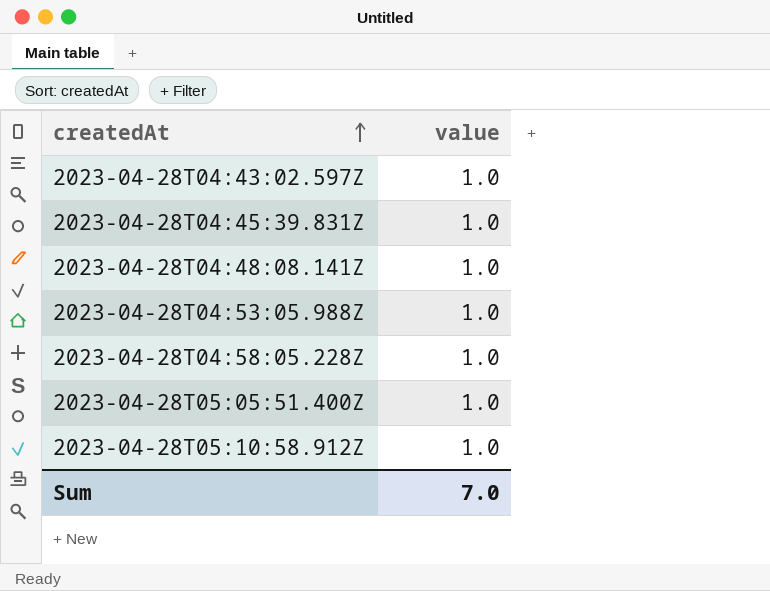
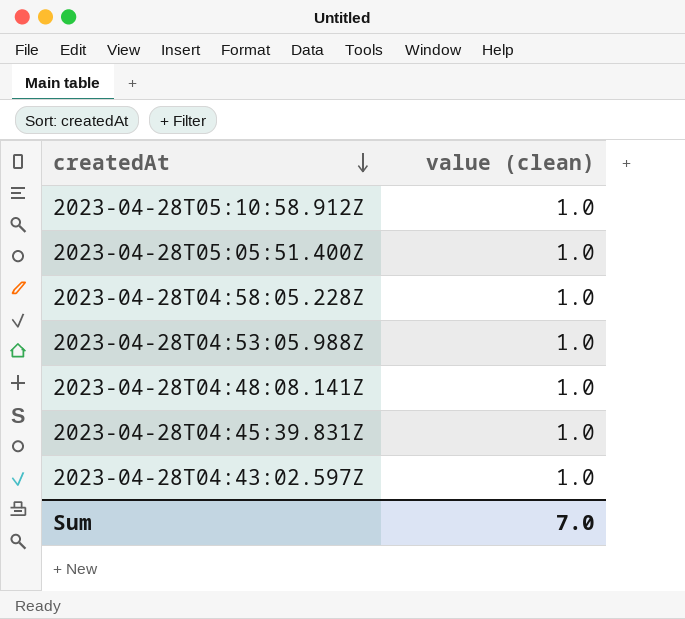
row order: createdAt ascending -> createdAt descending
column name: value -> value (clean)

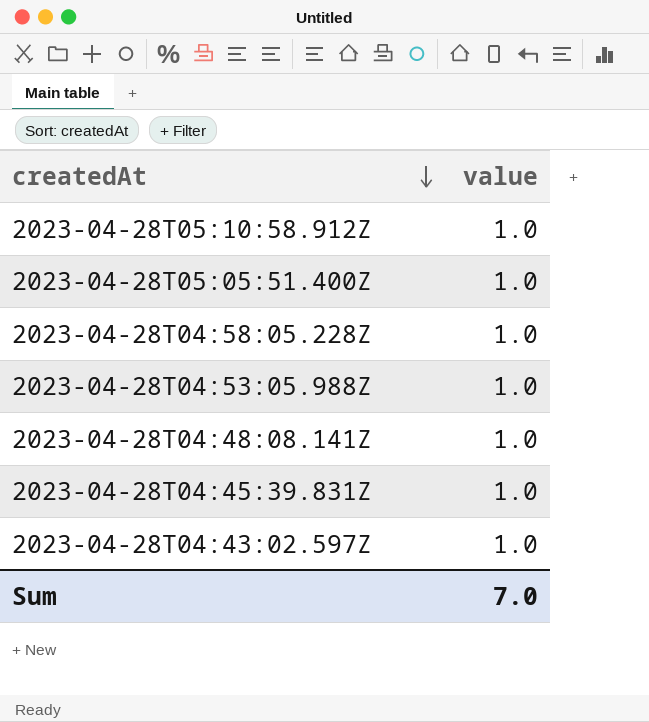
column name: value (clean) -> value

